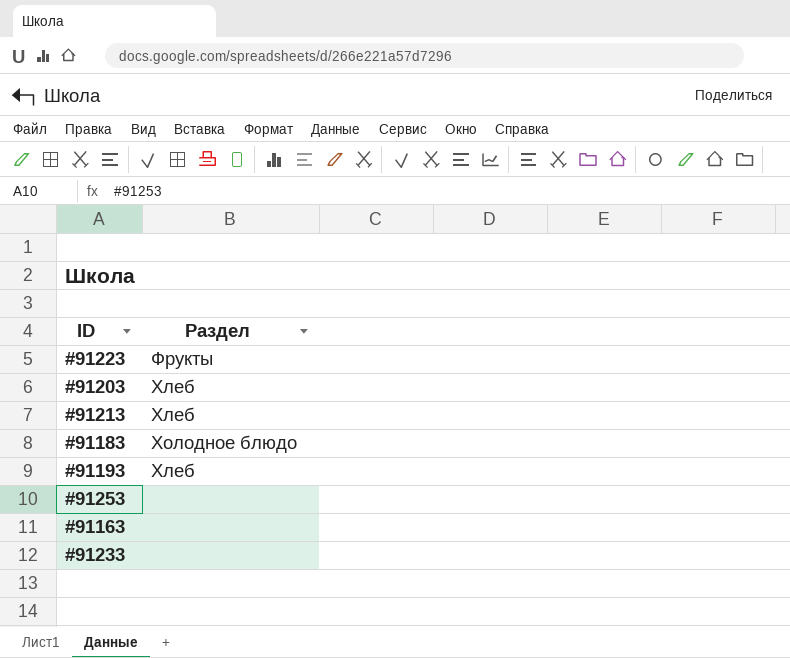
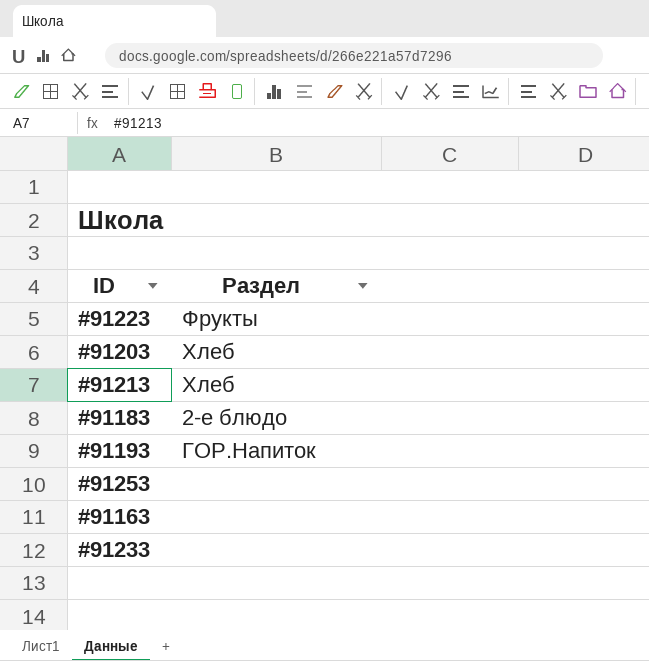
#91183 | Раздел: Холодное блюдо -> 2-е блюдо
#91193 | Раздел: Хлеб -> ГОР.Напиток

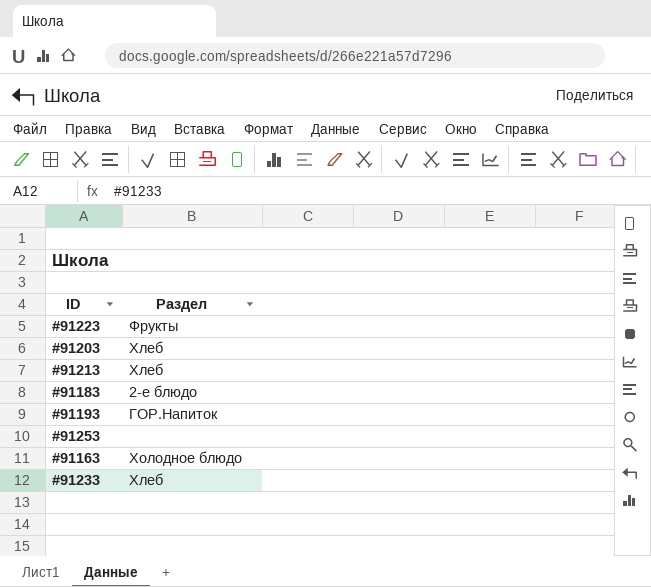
#91163 | Раздел: none -> Холодное блюдо
#91233 | Раздел: none -> Хлеб

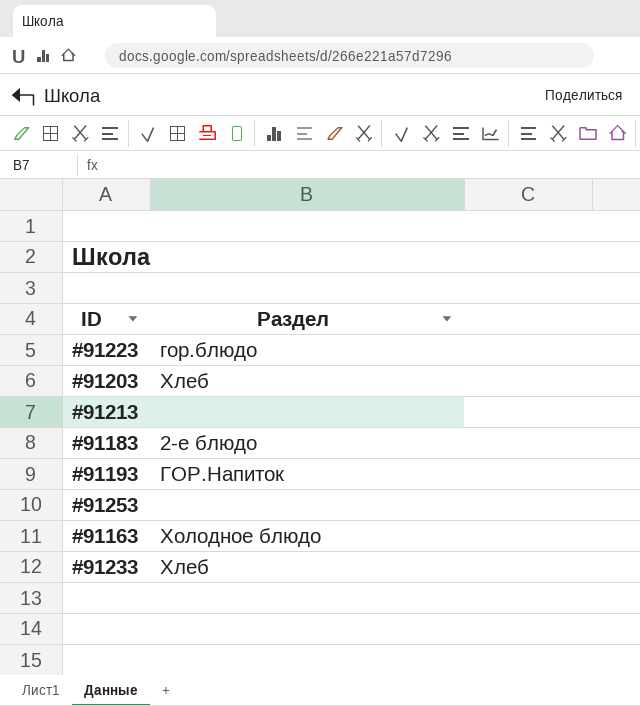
#91223 | Раздел: Фрукты -> гор.блюдо
#91213 | Раздел: Хлеб -> none

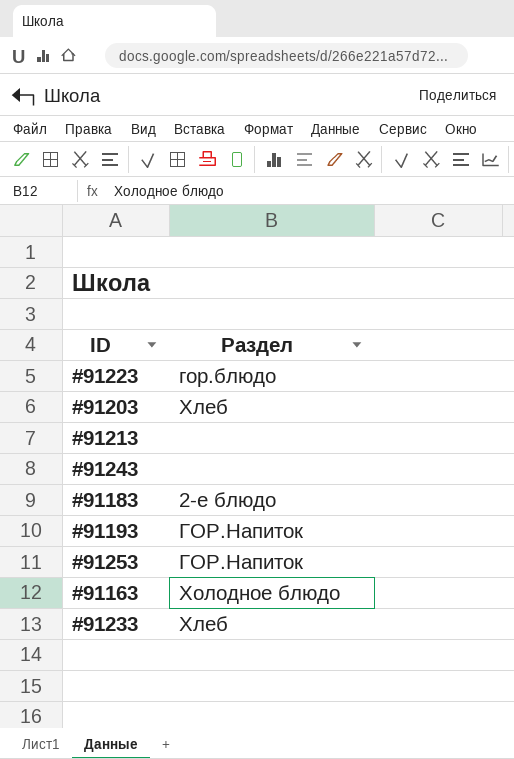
row #91243: none -> none
#91253 | Раздел: none -> ГОР.Напиток

